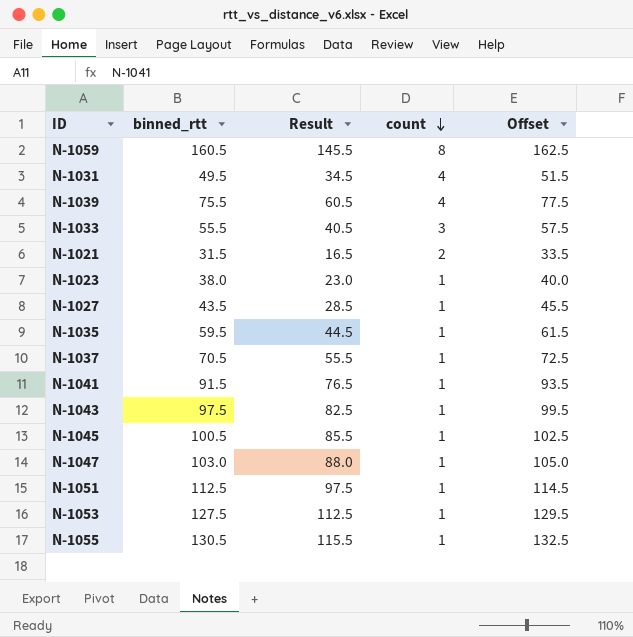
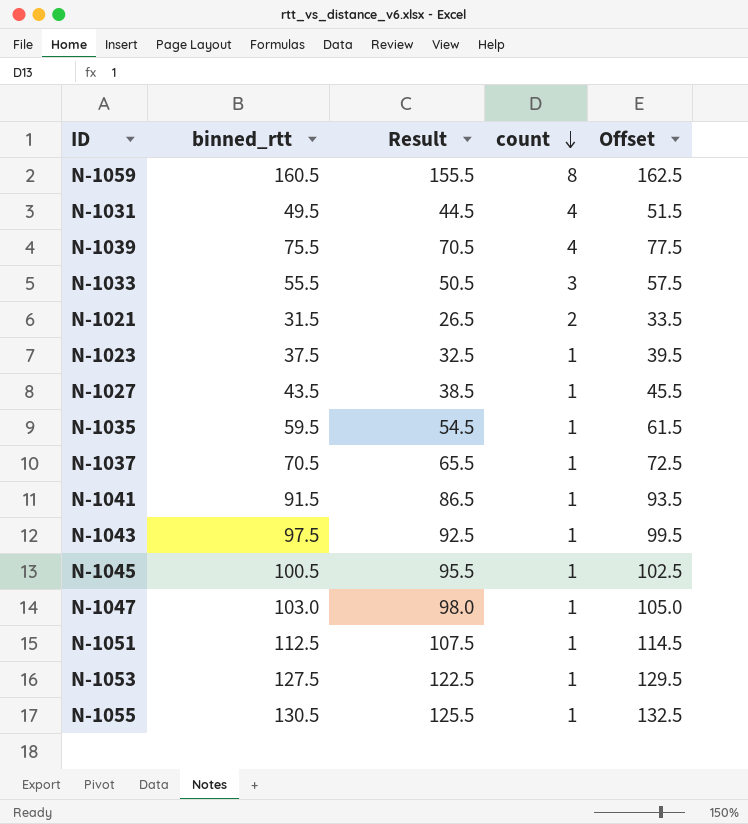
column Result | formula: [binned_rtt] - 15 -> [binned_rtt] - 5
N-1023 | binned_rtt: 38.0 -> 37.5
N-1023 | Offset: 40.0 -> 39.5

